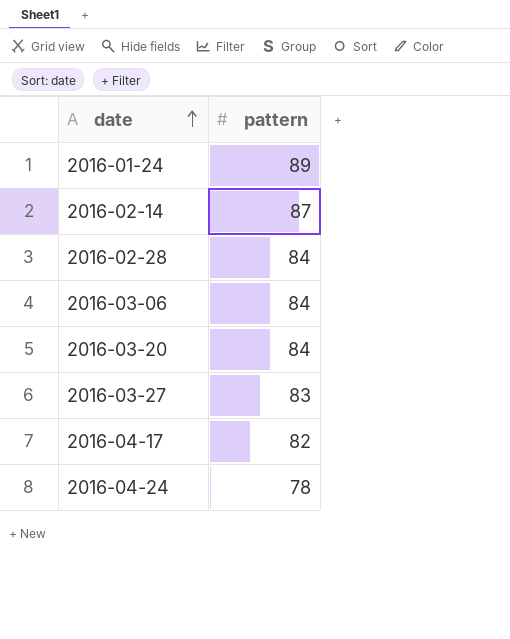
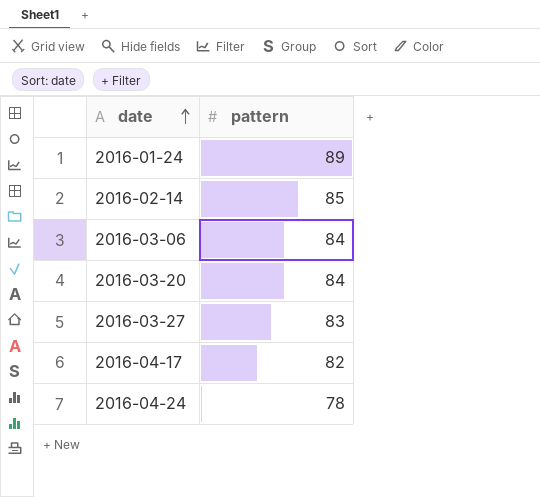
row 2016-02-28: 84 -> none
2016-02-14 | pattern: 87 -> 85

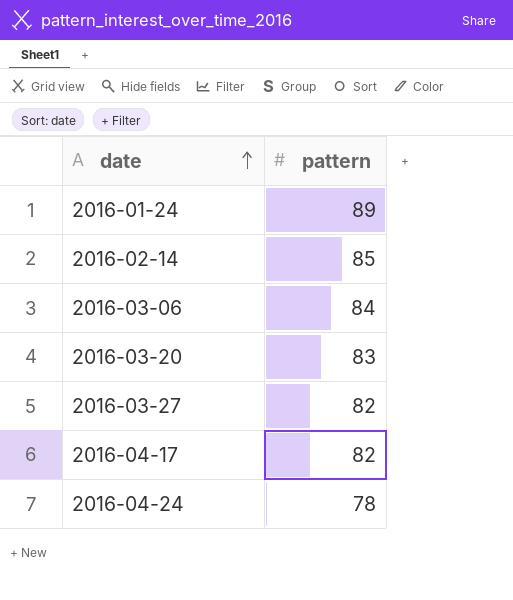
2016-03-20 | pattern: 84 -> 83
2016-03-27 | pattern: 83 -> 82

